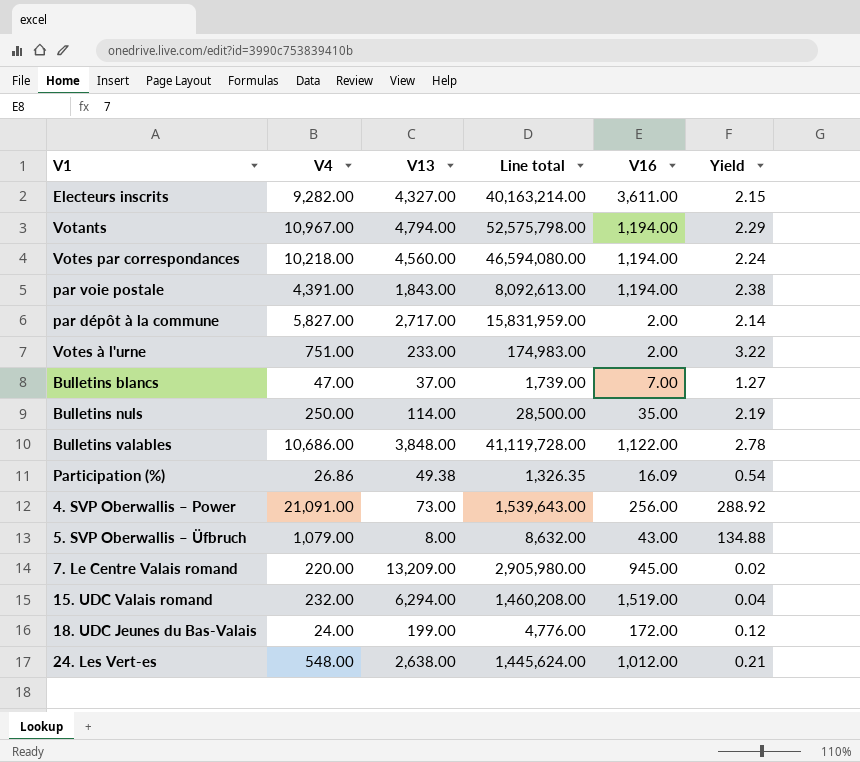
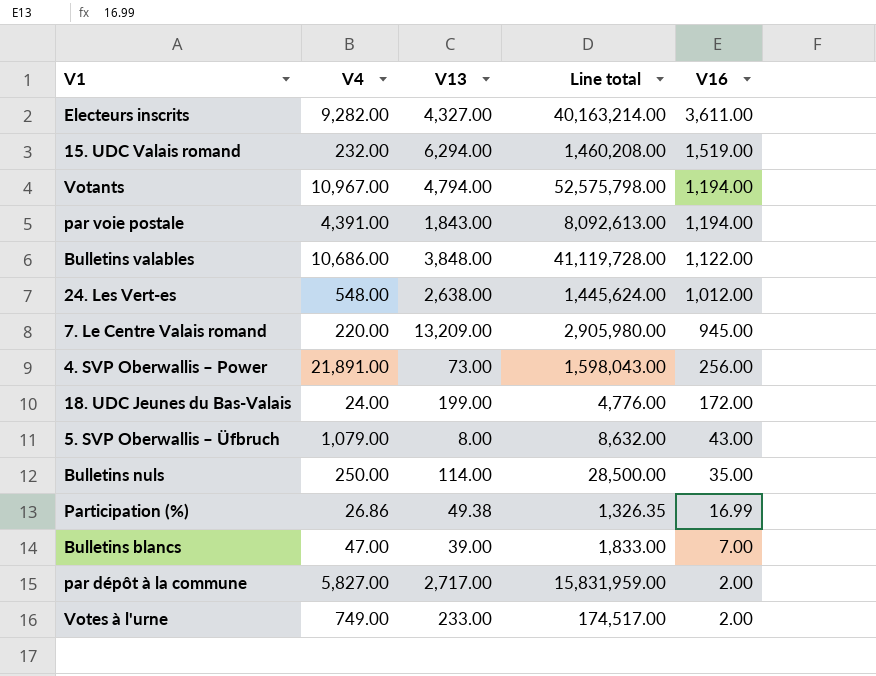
row order: none -> V16 descending
column Yield | formula: [V4] / [V13] -> none
row Votes par correspondances: 10,218.00 | 4,560.00 | 46,594,080.00 | 1,194.00 | 2.24 -> none
4. SVP Oberwallis – Power | V4: 21,091.00 -> 21,891.00
4. SVP Oberwallis – Power | Line total: 1,539,643.00 -> 1,598,043.00
Participation (%) | V16: 16.09 -> 16.99
Bulletins blancs | V13: 37.00 -> 39.00
Bulletins blancs | Line total: 1,739.00 -> 1,833.00
Votes à l'urne | V4: 751.00 -> 749.00
Votes à l'urne | Line total: 174,983.00 -> 174,517.00

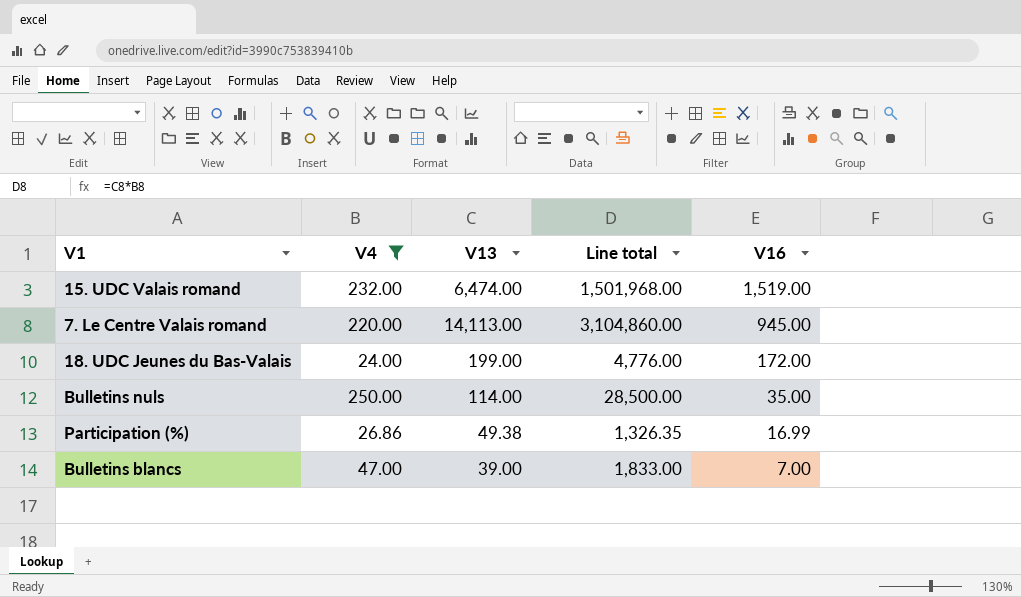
filter: none -> V4 <= 250.00
15. UDC Valais romand | V13: 6,294.00 -> 6,474.00
15. UDC Valais romand | Line total: 1,460,208.00 -> 1,501,968.00
7. Le Centre Valais romand | V13: 13,209.00 -> 14,113.00
7. Le Centre Valais romand | Line total: 2,905,980.00 -> 3,104,860.00

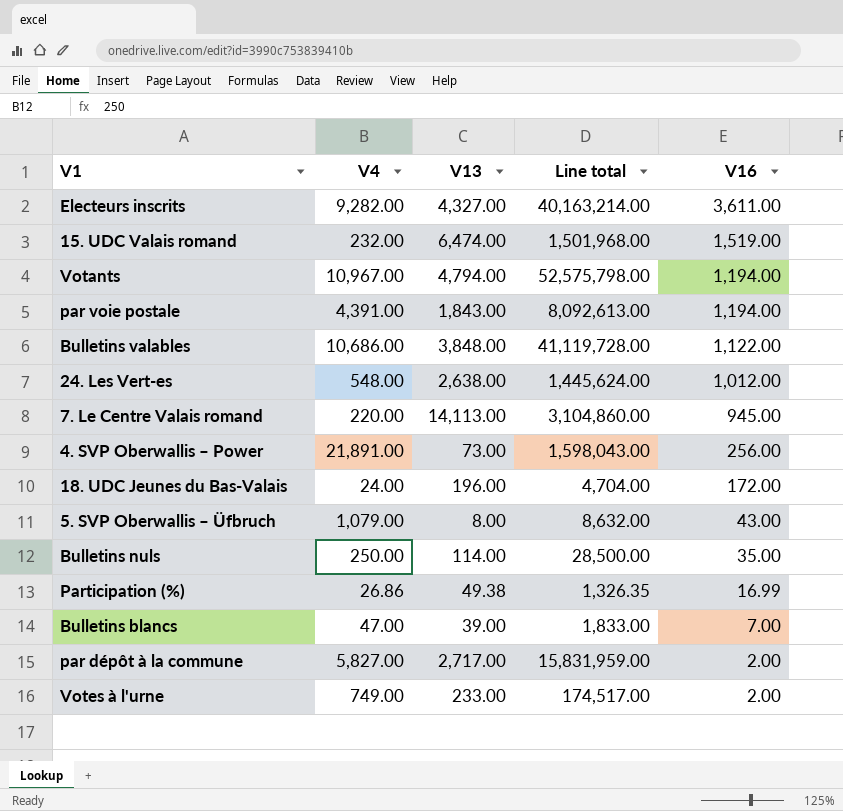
filter: V4 <= 250.00 -> none
18. UDC Jeunes du Bas-Valais | V13: 199.00 -> 196.00
18. UDC Jeunes du Bas-Valais | Line total: 4,776.00 -> 4,704.00

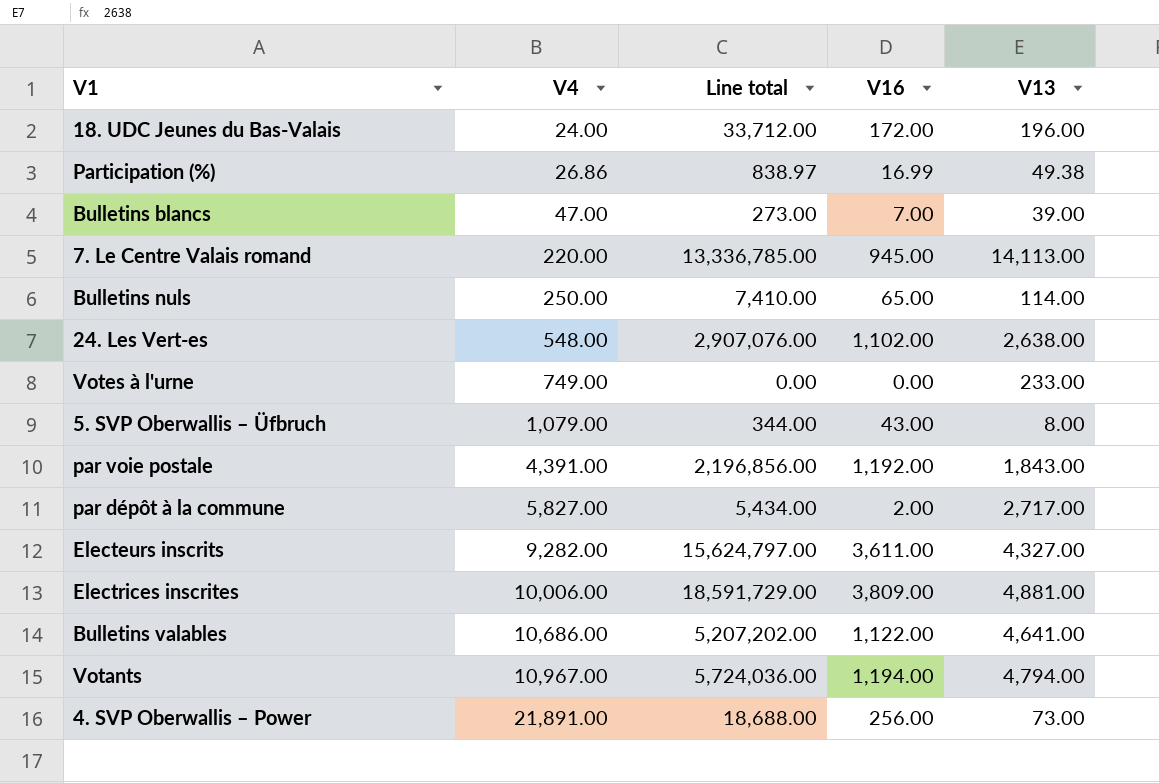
row order: V16 descending -> V4 ascending
column Line total | formula: [V4] * [V13] -> [V16] * [V13]
column V13 | position: 3 -> 5
row 15. UDC Valais romand: 232.00 | 6,474.00 | 1,501,968.00 | 1,519.00 -> none
Bulletins nuls | V16: 35.00 -> 65.00
24. Les Vert-es | V16: 1,012.00 -> 1,102.00
Votes à l'urne | V16: 2.00 -> 0.00
par voie postale | V16: 1,194.00 -> 1,192.00
row Electrices inscrites: none -> 10,006.00 | 18,591,729.00 | 3,809.00 | 4,881.00
Bulletins valables | V13: 3,848.00 -> 4,641.00

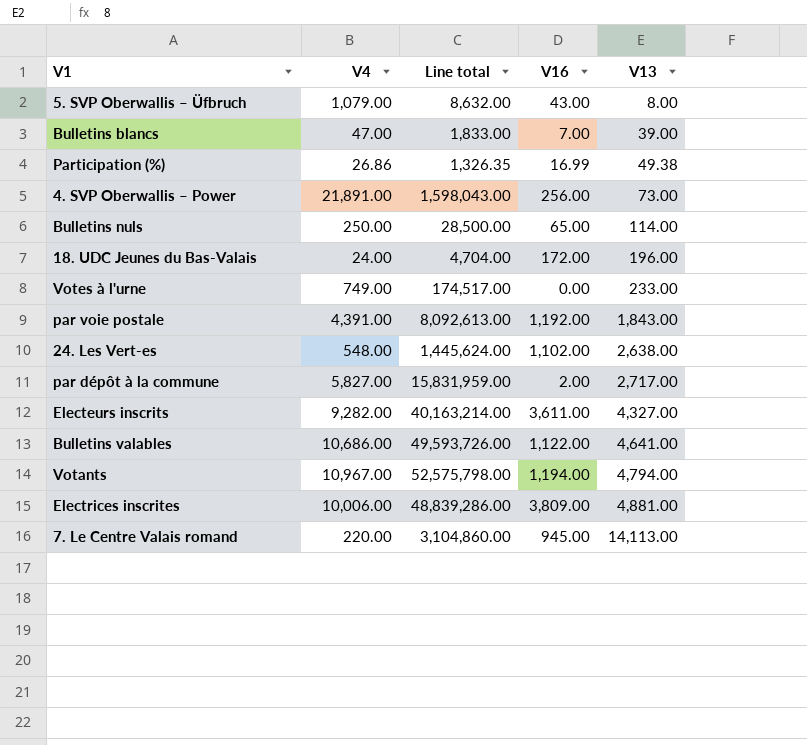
row order: V4 ascending -> V13 ascending
column Line total | formula: [V16] * [V13] -> [V4] * [V13]

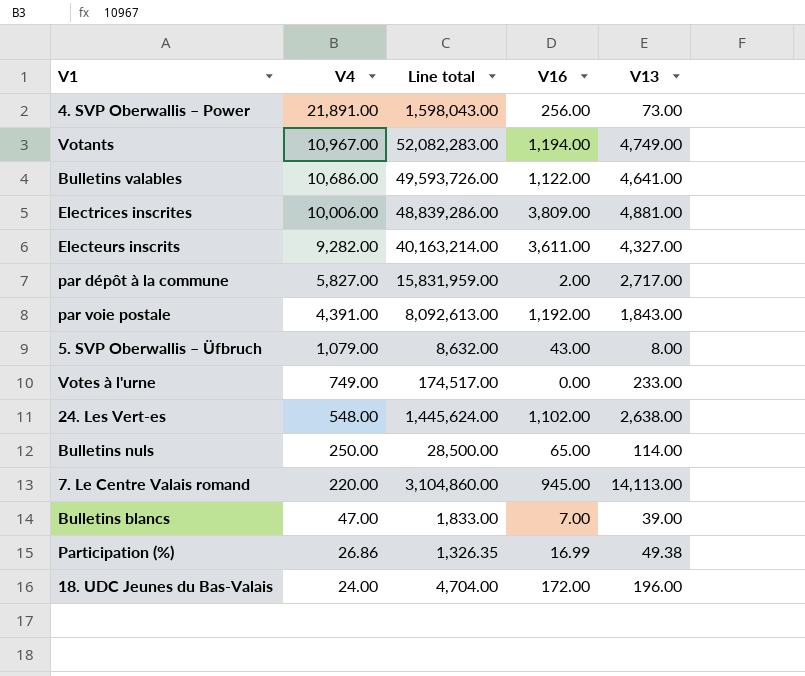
row order: V13 ascending -> V4 descending
Votants | Line total: 52,575,798.00 -> 52,082,283.00
Votants | V13: 4,794.00 -> 4,749.00

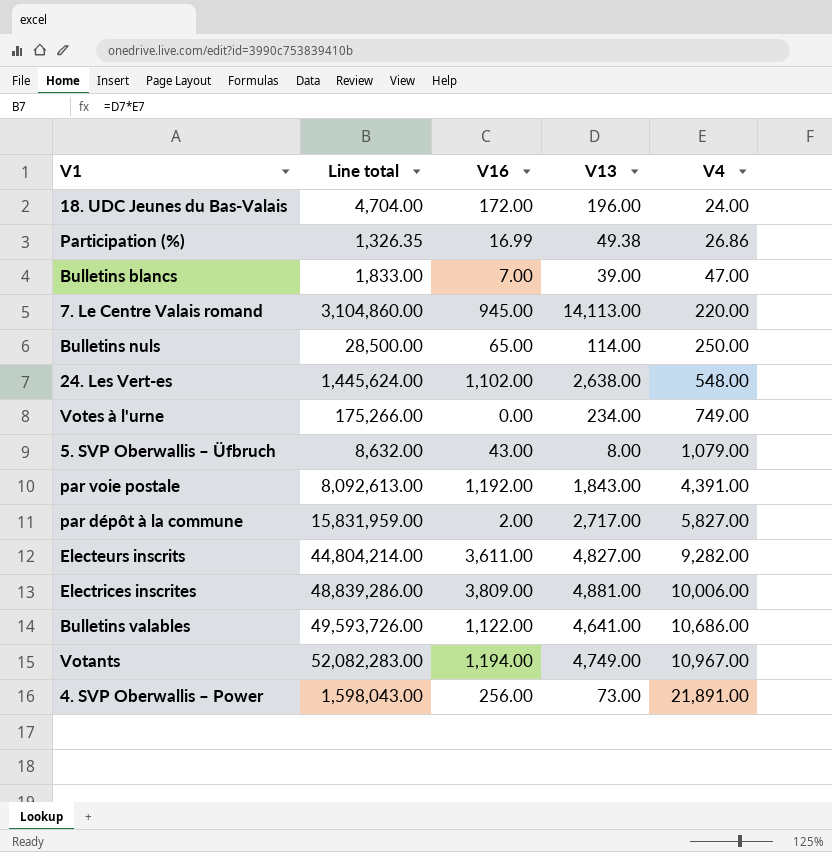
row order: V4 descending -> V4 ascending
column V4 | position: 2 -> 5
Votes à l'urne | Line total: 174,517.00 -> 175,266.00
Votes à l'urne | V13: 233.00 -> 234.00
Electeurs inscrits | Line total: 40,163,214.00 -> 44,804,214.00
Electeurs inscrits | V13: 4,327.00 -> 4,827.00

